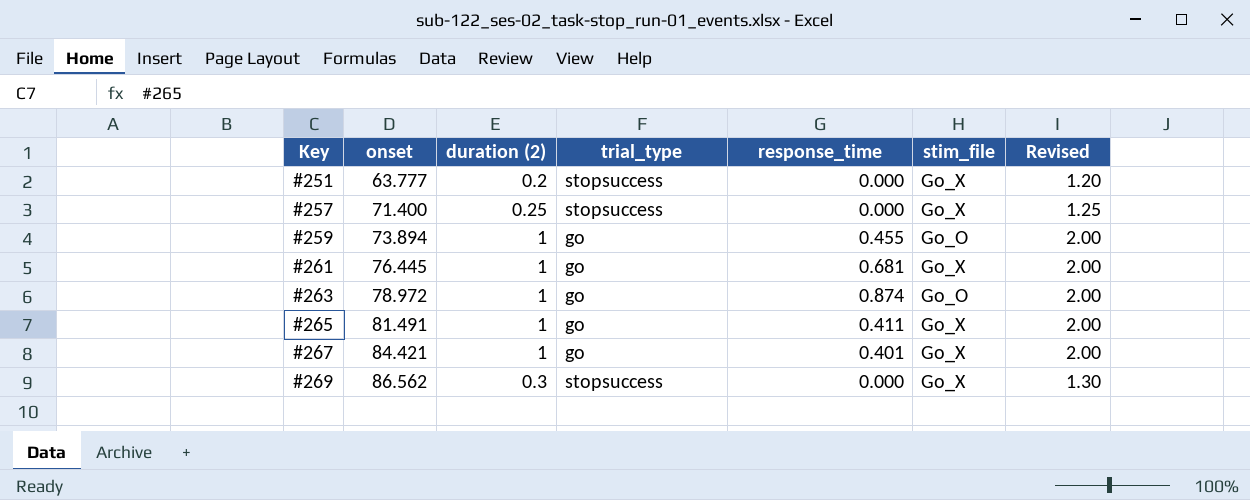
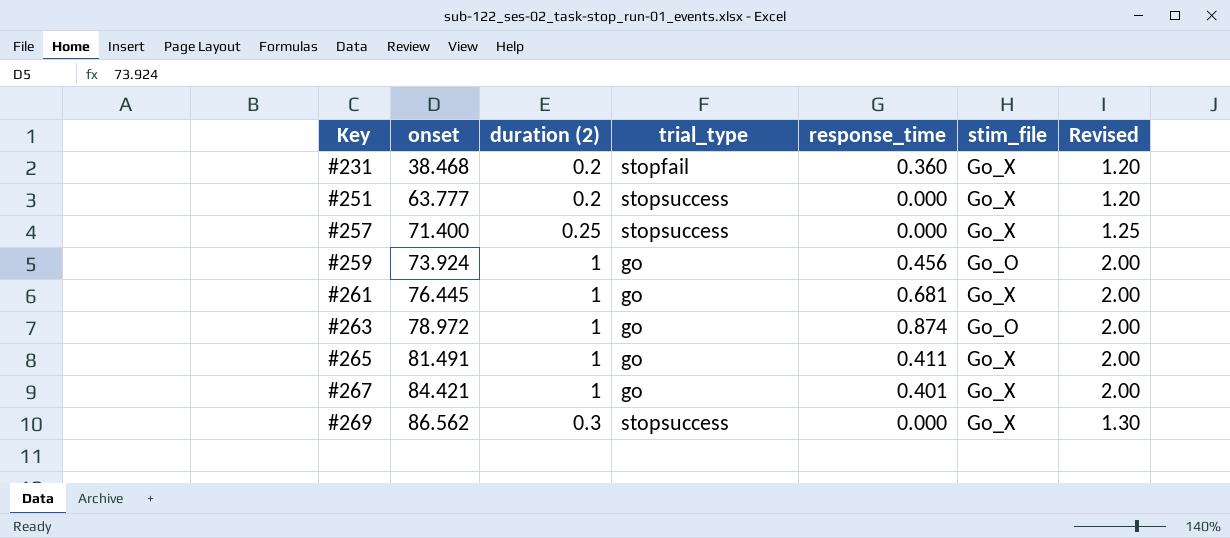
row #231: none -> 38.468 | 0.2 | stopfail | 0.360 | Go_X | 1.20
#259 | onset: 73.894 -> 73.924
#259 | response_time: 0.455 -> 0.456

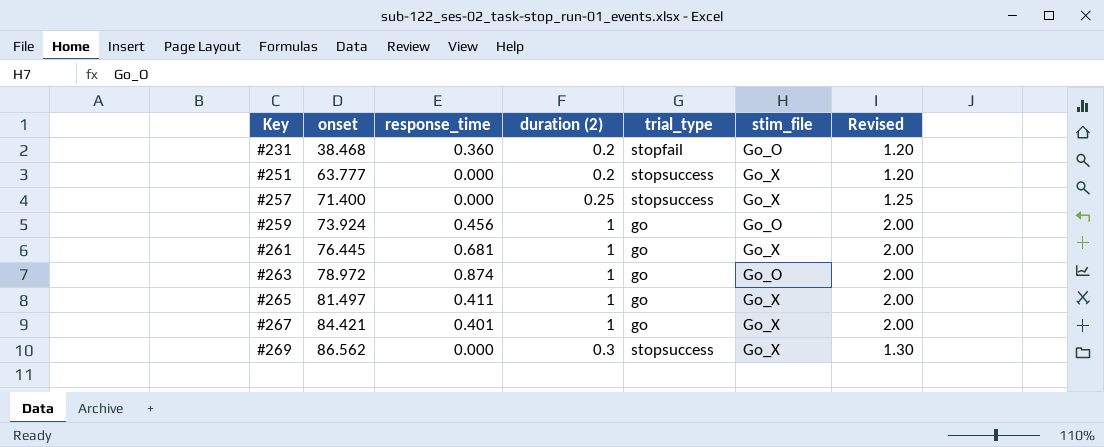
column response_time | position: 5 -> 3
#231 | stim_file: Go_X -> Go_O
#265 | onset: 81.491 -> 81.497

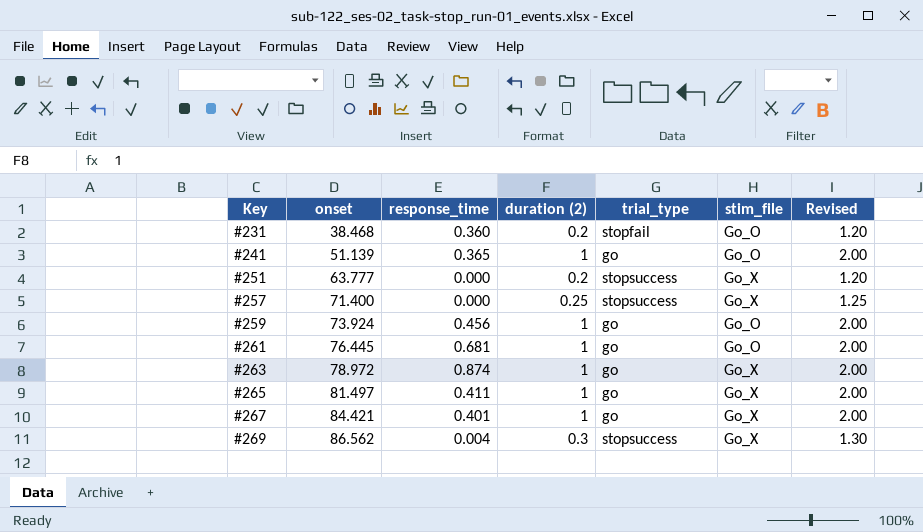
row #241: none -> 51.139 | 0.365 | 1 | go | Go_O | 2.00
#261 | stim_file: Go_X -> Go_O
#263 | stim_file: Go_O -> Go_X
#269 | response_time: 0.000 -> 0.004

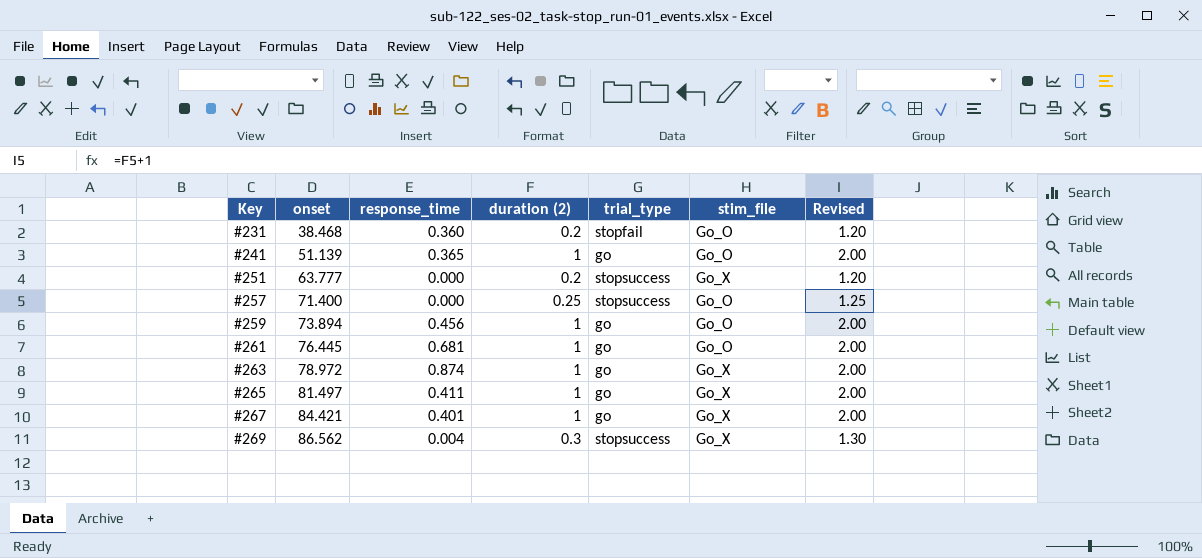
#257 | stim_file: Go_X -> Go_O
#259 | onset: 73.924 -> 73.894

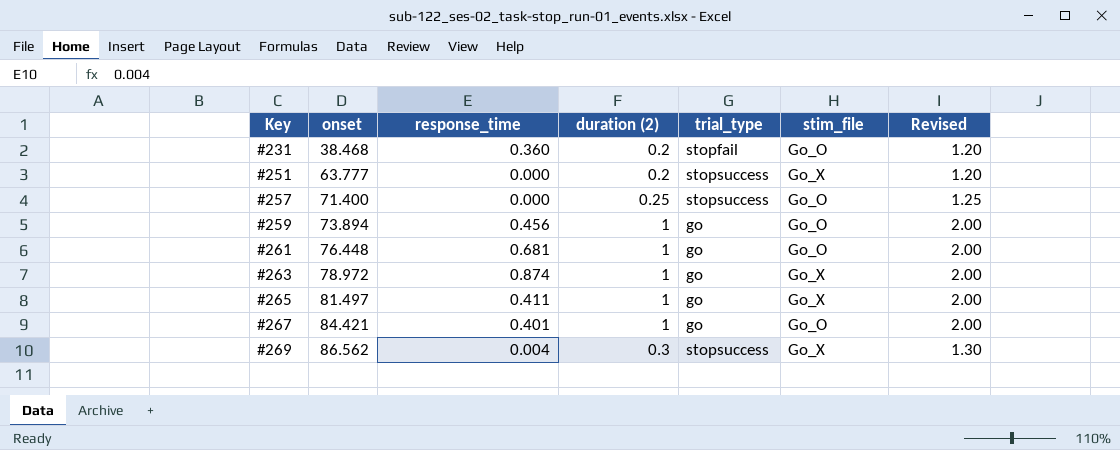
row #241: 51.139 | 0.365 | 1 | go | Go_O | 2.00 -> none
#261 | onset: 76.445 -> 76.448
#267 | stim_file: Go_X -> Go_O

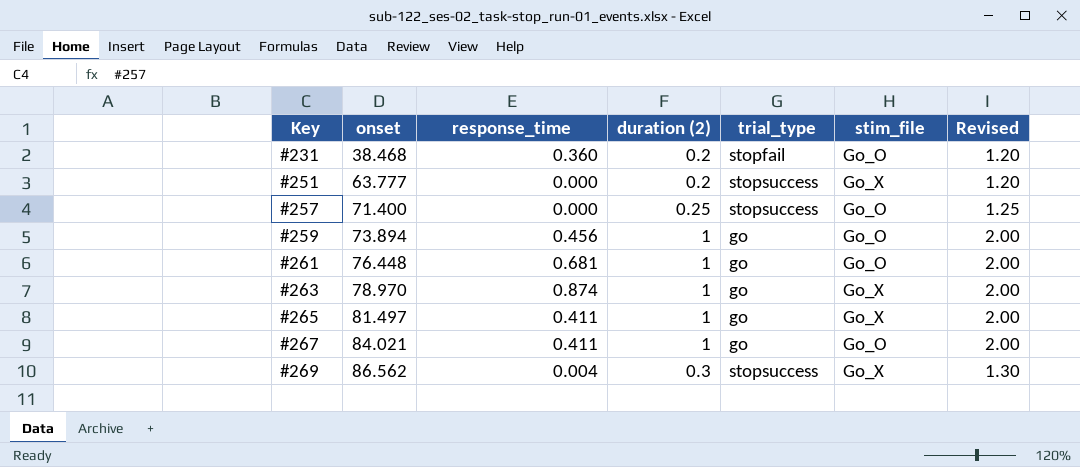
#263 | onset: 78.972 -> 78.970
#267 | onset: 84.421 -> 84.021
#267 | response_time: 0.401 -> 0.411

